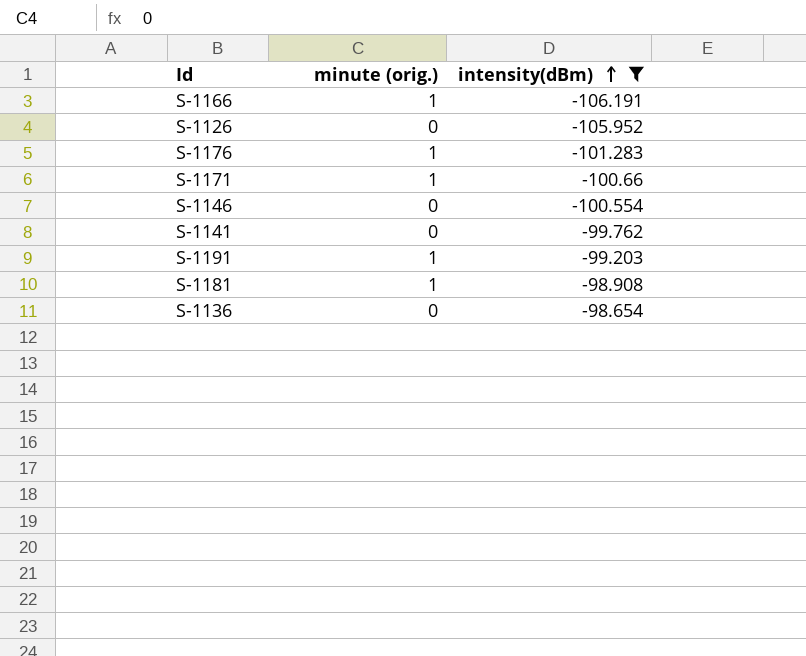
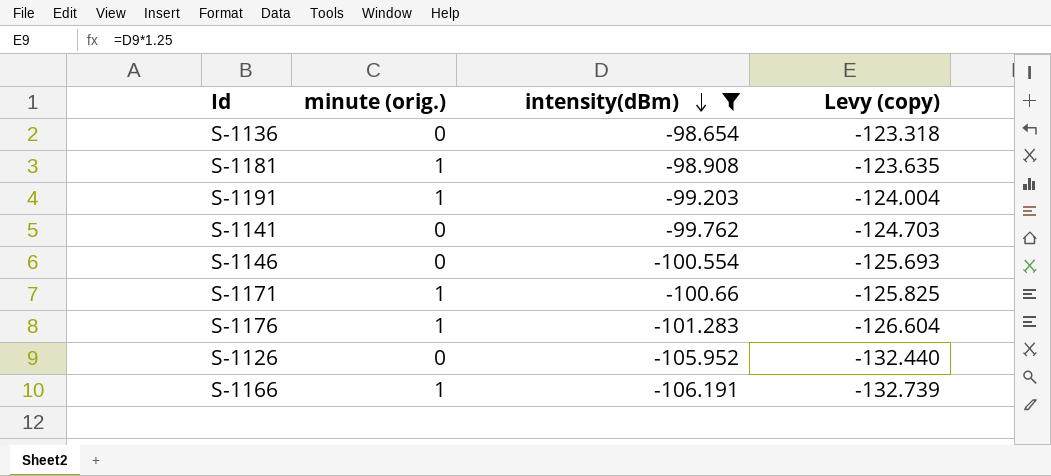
row order: intensity(dBm) ascending -> intensity(dBm) descending
column Levy (copy) | formula: none -> [intensity(dBm)] * 1.25

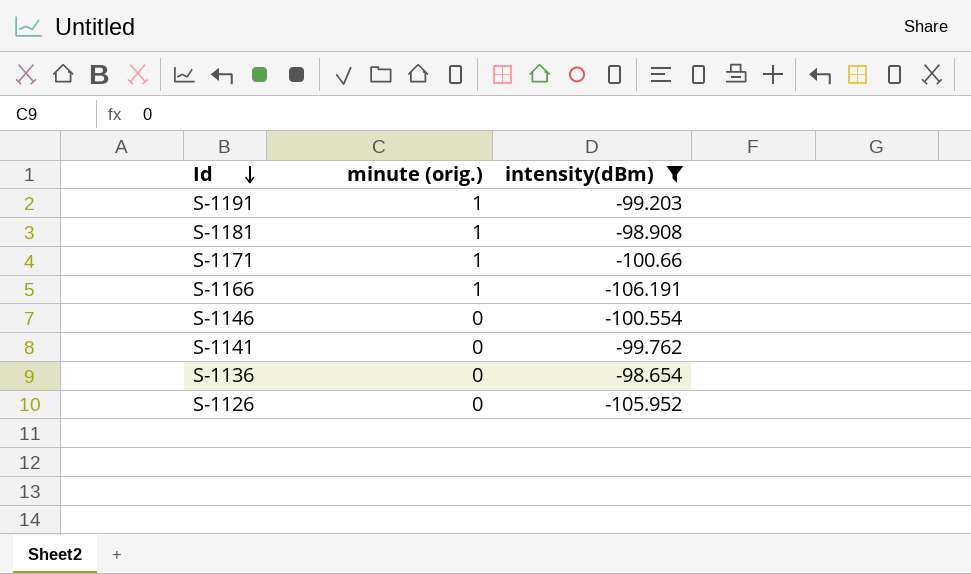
row order: intensity(dBm) descending -> Id descending
column Levy (copy) | formula: [intensity(dBm)] * 1.25 -> none
row S-1176: 1 | -101.283 | -126.604 -> none

